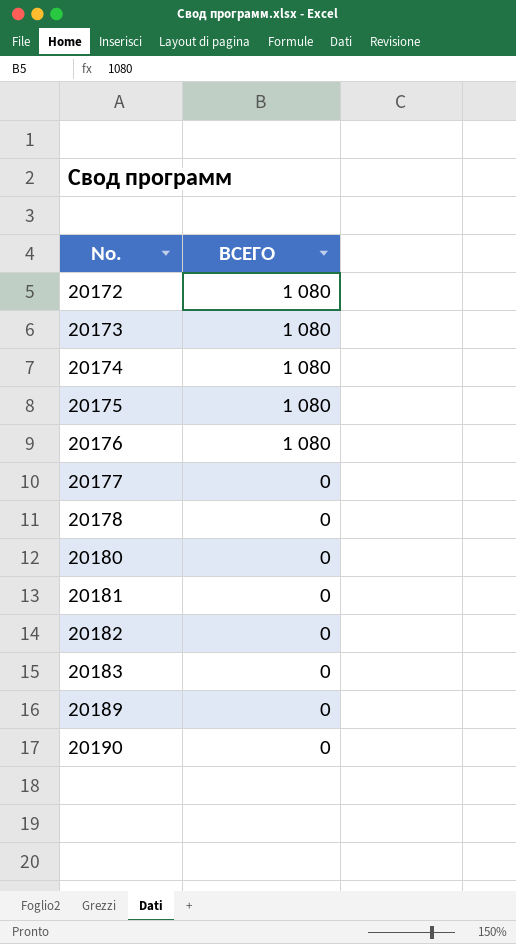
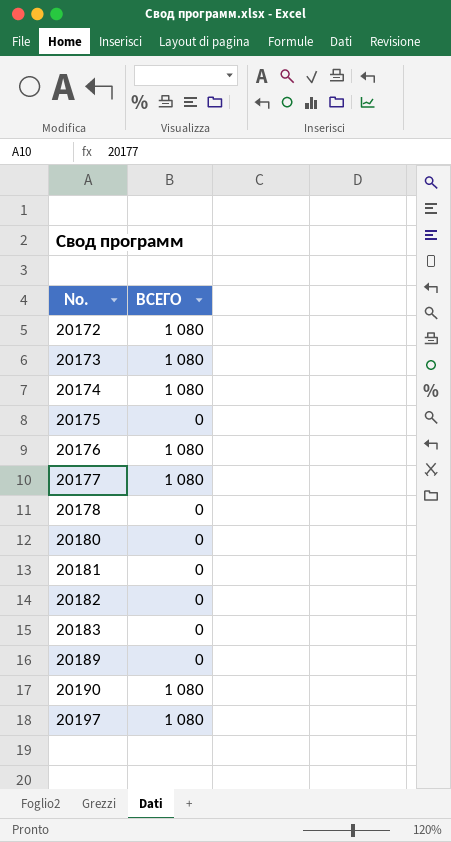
20175 | ВСЕГО: 1 080 -> 0
20177 | ВСЕГО: 0 -> 1 080
20190 | ВСЕГО: 0 -> 1 080
row 20197: none -> 1 080

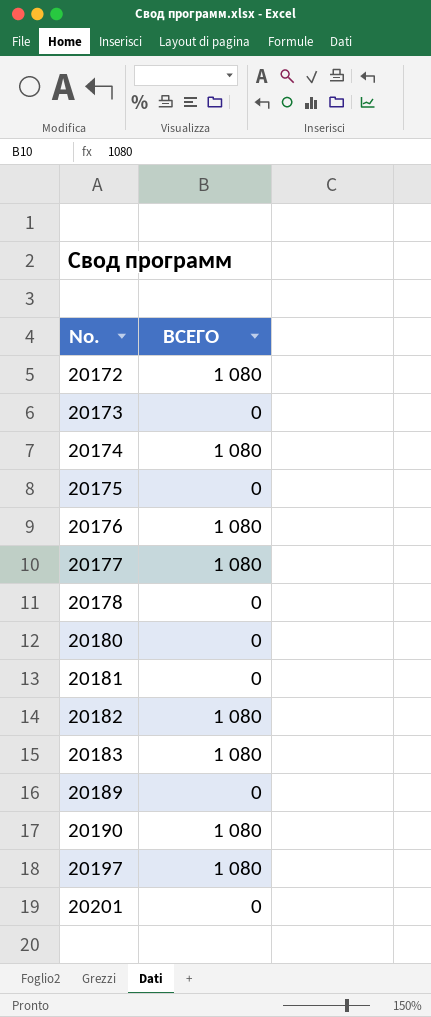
20173 | ВСЕГО: 1 080 -> 0
20182 | ВСЕГО: 0 -> 1 080
20183 | ВСЕГО: 0 -> 1 080
row 20201: none -> 0

